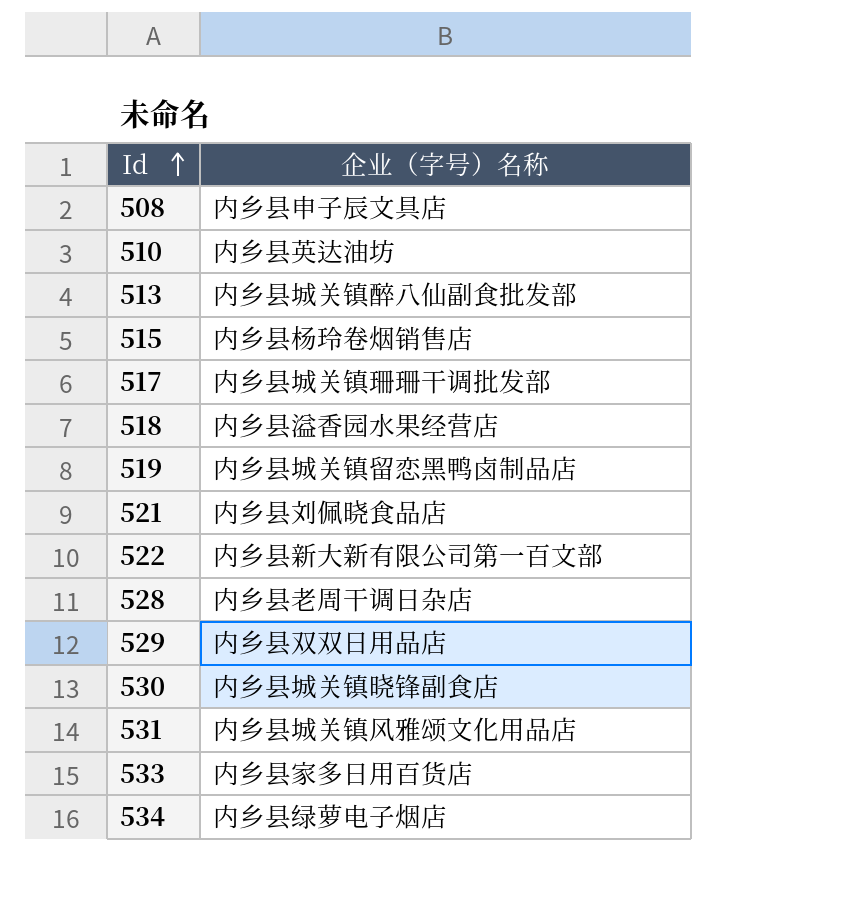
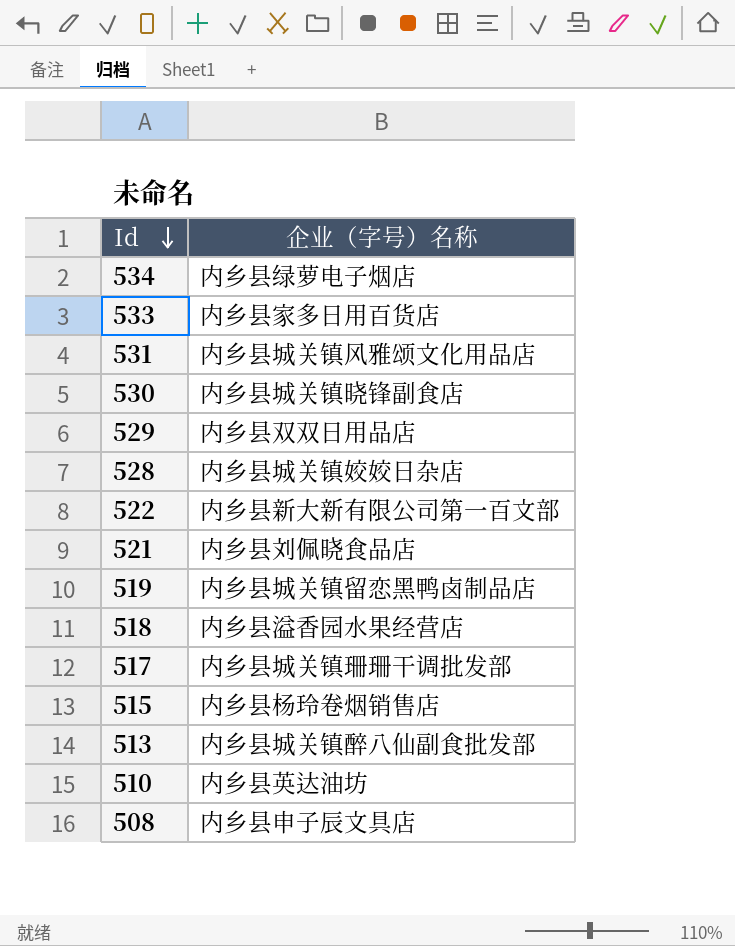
row order: Id ascending -> Id descending
528 | 企业（字号）名称: 内乡县老周干调日杂店 -> 内乡县城关镇姣姣日杂店

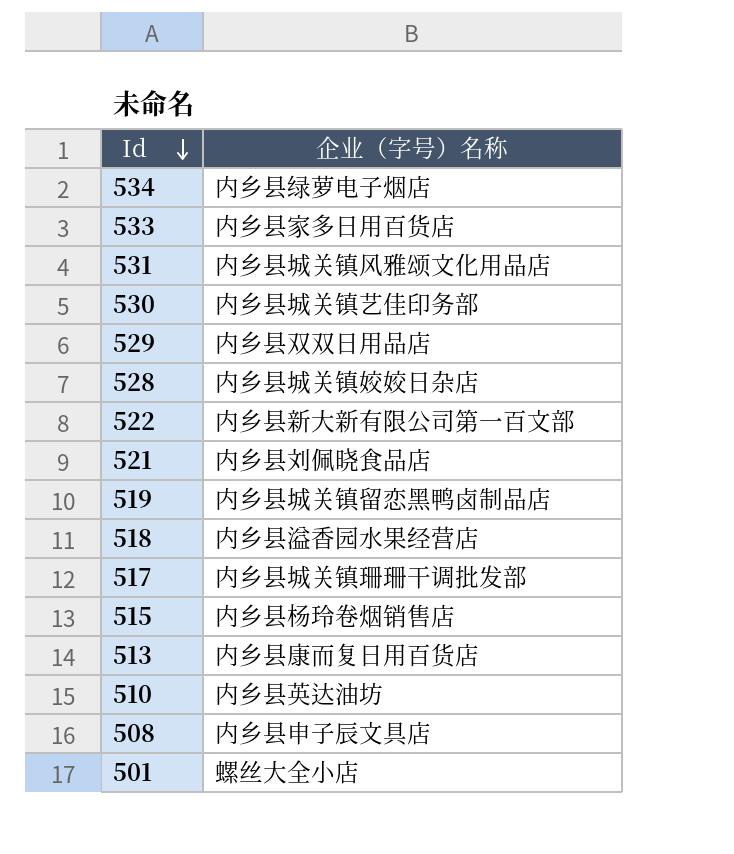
530 | 企业（字号）名称: 内乡县城关镇晓锋副食店 -> 内乡县城关镇艺佳印务部
513 | 企业（字号）名称: 内乡县城关镇醉八仙副食批发部 -> 内乡县康而复日用百货店
row 501: none -> 螺丝大全小店

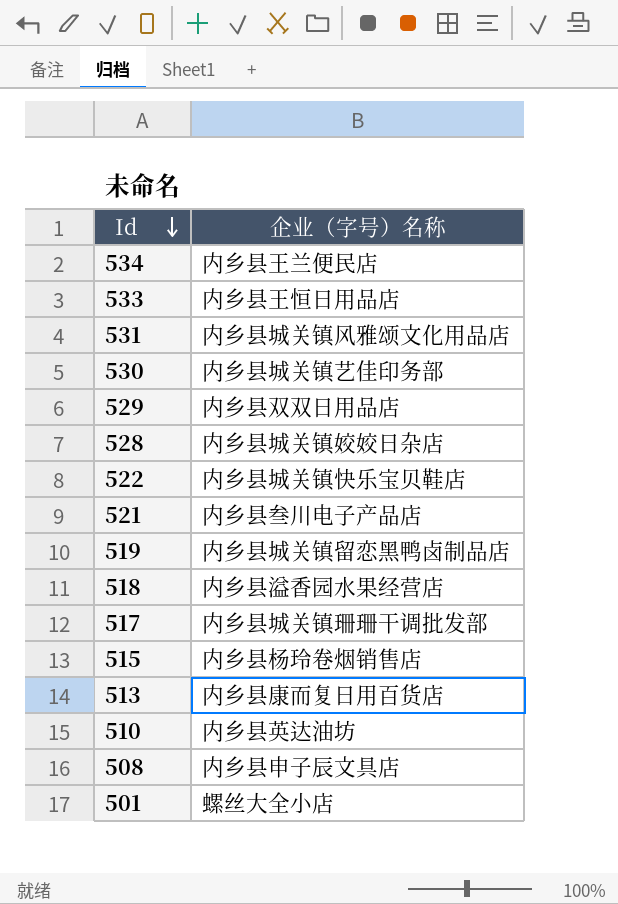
534 | 企业（字号）名称: 内乡县绿萝电子烟店 -> 内乡县王兰便民店
533 | 企业（字号）名称: 内乡县家多日用百货店 -> 内乡县王恒日用品店
522 | 企业（字号）名称: 内乡县新大新有限公司第一百文部 -> 内乡县城关镇快乐宝贝鞋店
521 | 企业（字号）名称: 内乡县刘佩晓食品店 -> 内乡县叁川电子产品店

